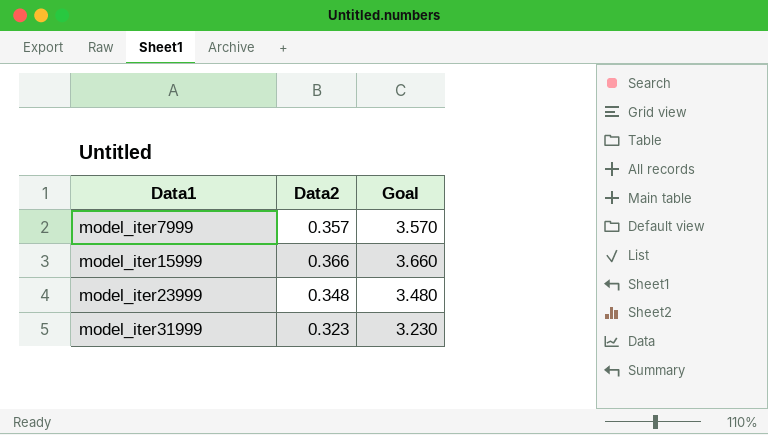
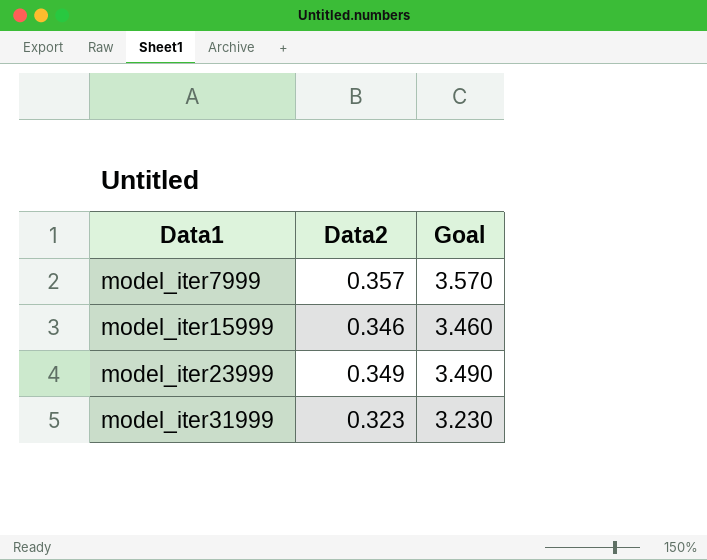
model_iter15999 | Data2: 0.366 -> 0.346
model_iter15999 | Goal: 3.660 -> 3.460
model_iter23999 | Data2: 0.348 -> 0.349
model_iter23999 | Goal: 3.480 -> 3.490

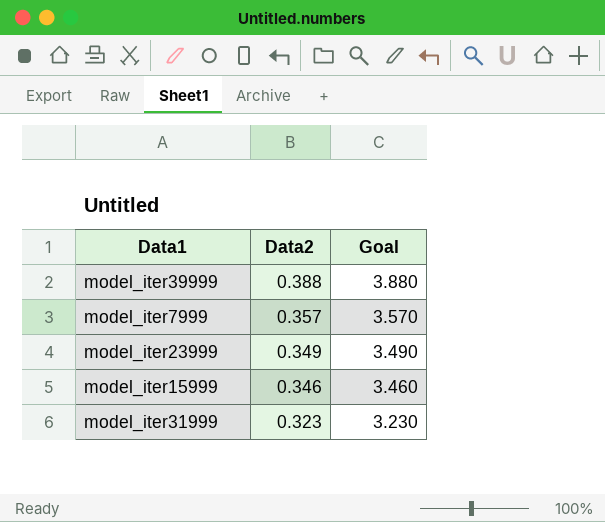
row order: Data1 ascending -> Data2 descending
row model_iter39999: none -> 0.388 | 3.880

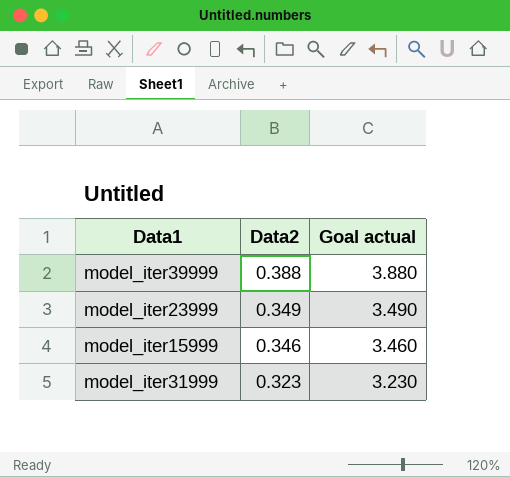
column name: Goal -> Goal actual
row model_iter7999: 0.357 | 3.570 -> none

